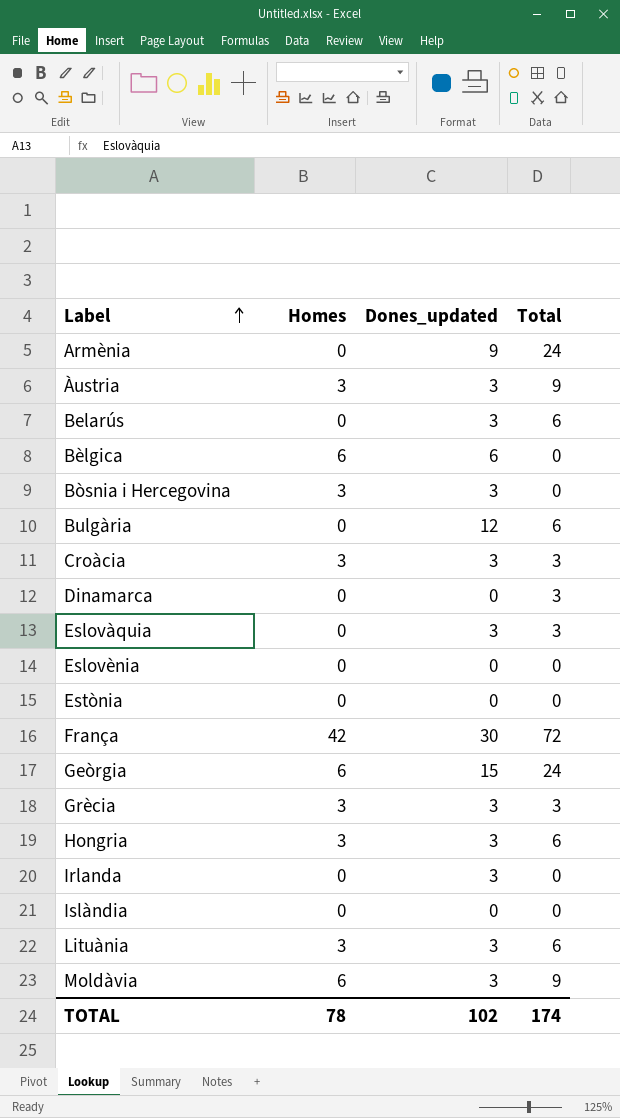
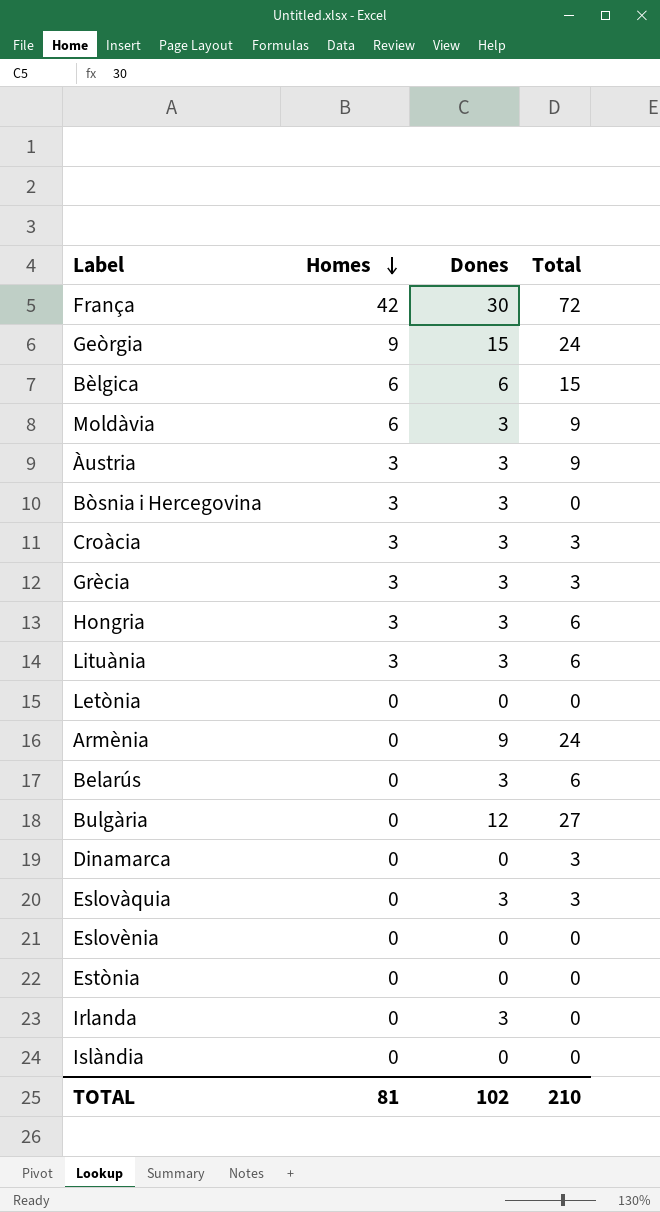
row order: Label ascending -> Homes descending
column name: Dones_updated -> Dones
Geòrgia | Homes: 6 -> 9
Bèlgica | Total: 0 -> 15
row Letònia: none -> 0 | 0 | 0
Bulgària | Total: 6 -> 27
TOTAL | Homes: 78 -> 81
TOTAL | Total: 174 -> 210

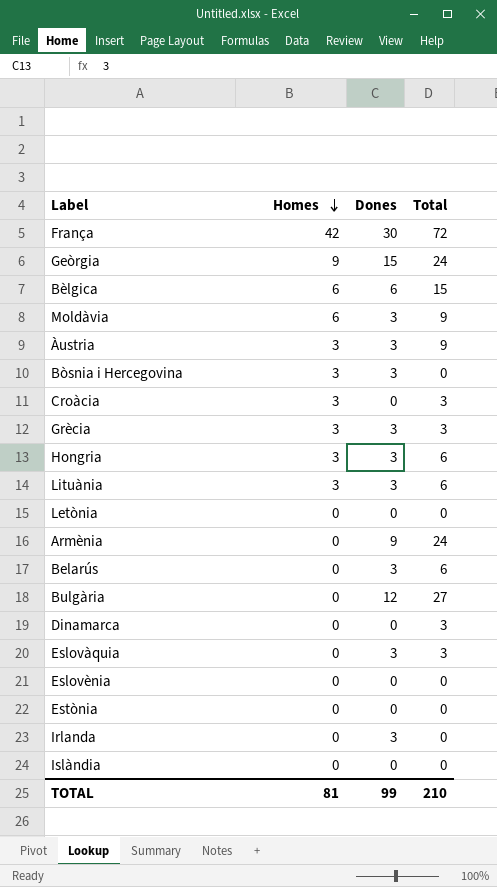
Croàcia | Dones: 3 -> 0
TOTAL | Dones: 102 -> 99

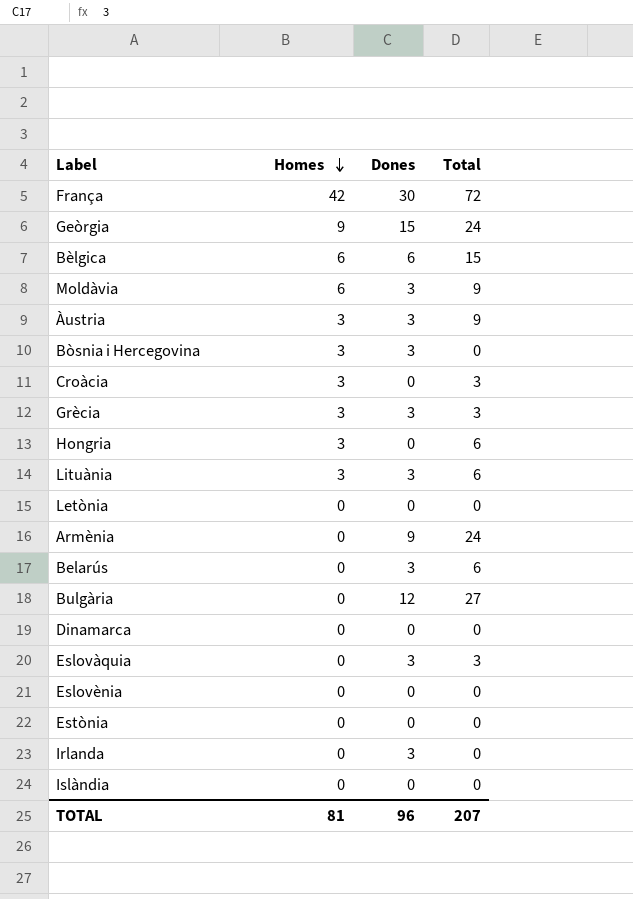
Hongria | Dones: 3 -> 0
Dinamarca | Total: 3 -> 0
TOTAL | Dones: 99 -> 96
TOTAL | Total: 210 -> 207

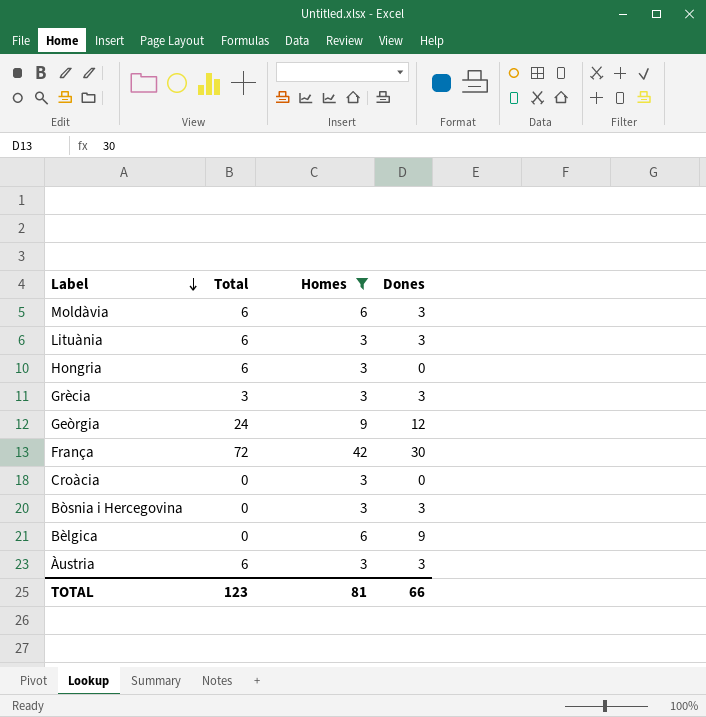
filter: none -> Homes != 0
row order: Homes descending -> Label descending
column Total | position: 4 -> 2
Moldàvia | Total: 9 -> 6
Geòrgia | Dones: 15 -> 12
Croàcia | Total: 3 -> 0
Bèlgica | Total: 15 -> 0
Bèlgica | Dones: 6 -> 9
Àustria | Total: 9 -> 6
TOTAL | Total: 207 -> 123
TOTAL | Dones: 96 -> 66

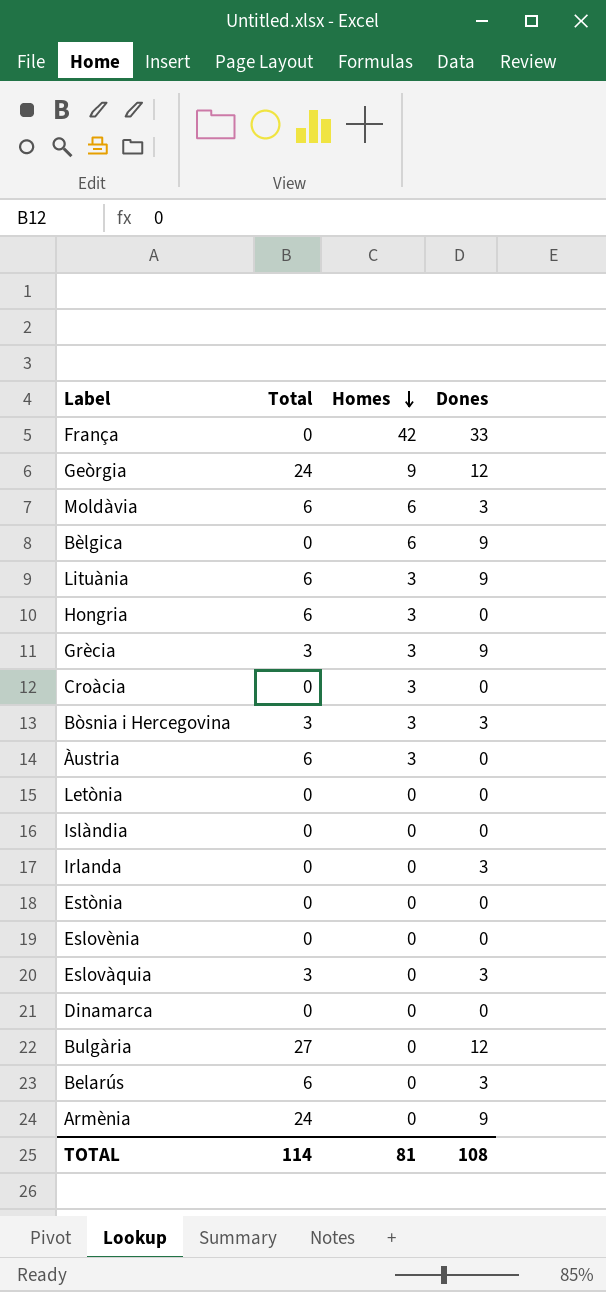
filter: Homes != 0 -> none
row order: Label descending -> Homes descending
França | Total: 72 -> 0
França | Dones: 30 -> 33
Lituània | Dones: 3 -> 9
Grècia | Dones: 3 -> 9
Bòsnia i Hercegovina | Total: 0 -> 3
Àustria | Dones: 3 -> 0
TOTAL | Total: 123 -> 114
TOTAL | Dones: 66 -> 108

